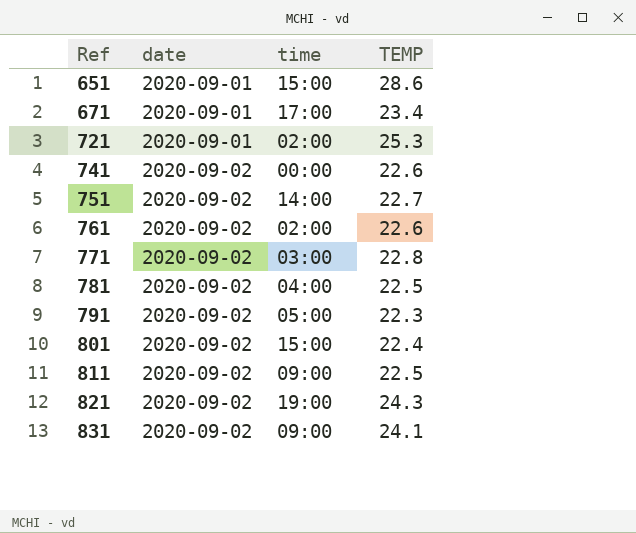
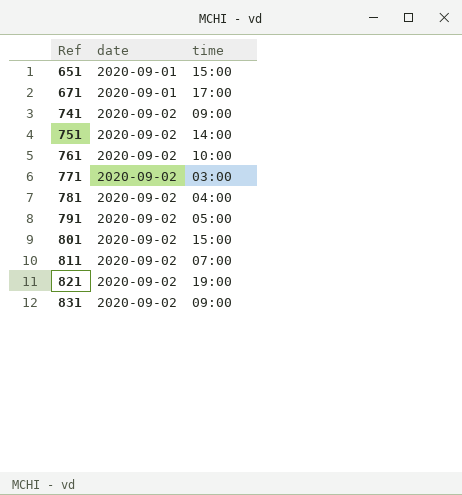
column TEMP | position: 4 -> none
row 721: 2020-09-01 | 02:00 | 25.3 -> none
741 | time: 00:00 -> 09:00
761 | time: 02:00 -> 10:00
811 | time: 09:00 -> 07:00

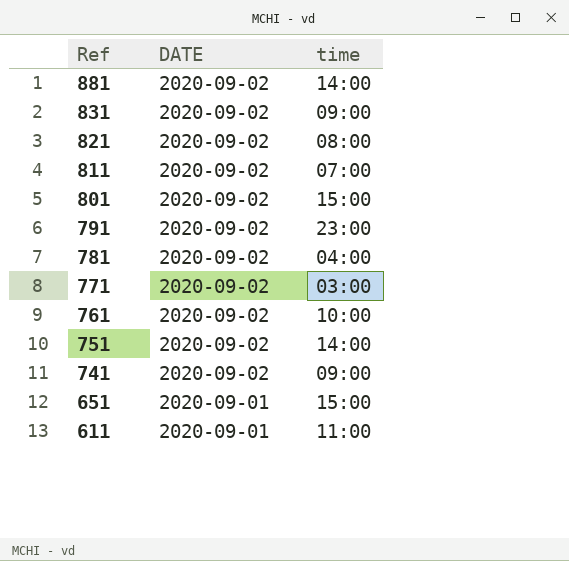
row order: Ref ascending -> Ref descending
column name: date -> DATE
row 671: 2020-09-01 | 17:00 -> none
row 881: none -> 2020-09-02 | 14:00
821 | time: 19:00 -> 08:00
791 | time: 05:00 -> 23:00
row 611: none -> 2020-09-01 | 11:00

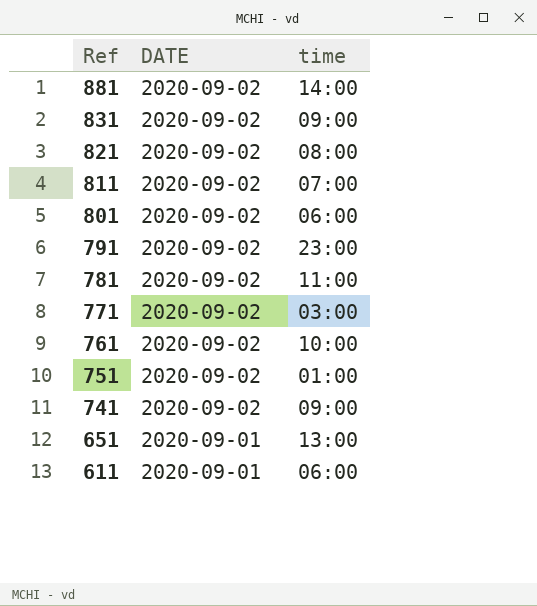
801 | time: 15:00 -> 06:00
781 | time: 04:00 -> 11:00
751 | time: 14:00 -> 01:00
651 | time: 15:00 -> 13:00
611 | time: 11:00 -> 06:00

